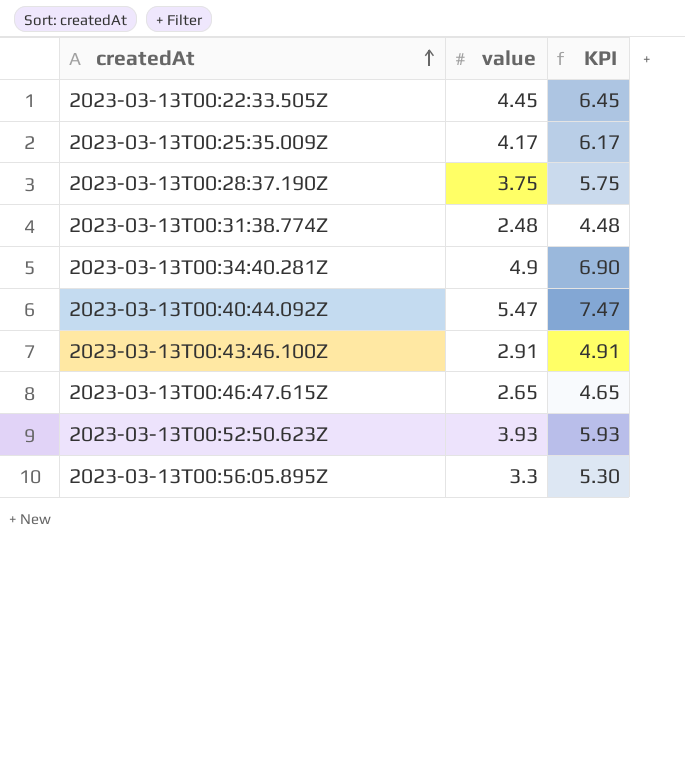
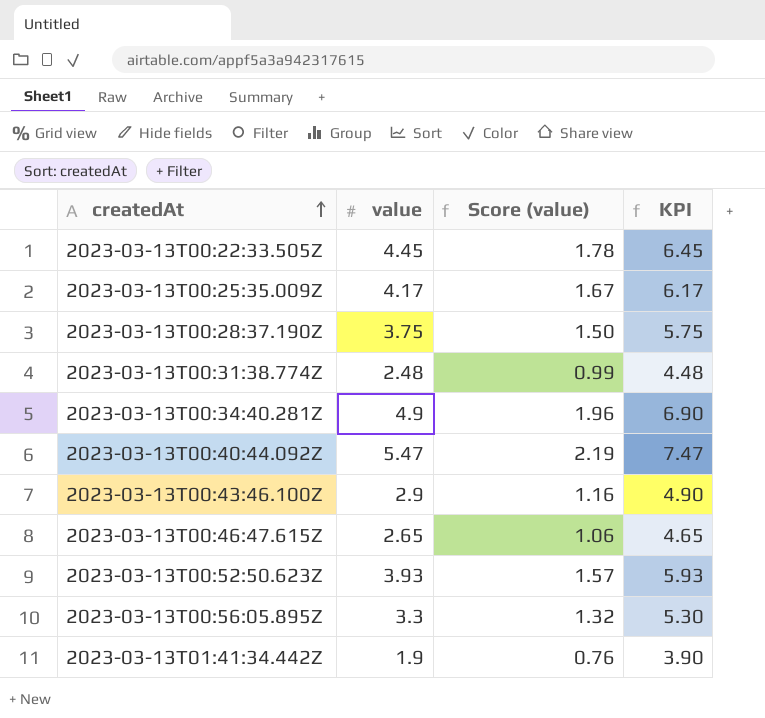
column Score (value) | formula: none -> [value] * 0.4
2023-03-13T00:43:46.100Z | value: 2.91 -> 2.9
2023-03-13T00:43:46.100Z | KPI: 4.91 -> 4.90
row 2023-03-13T01:41:34.442Z: none -> 1.9 | 0.76 | 3.90

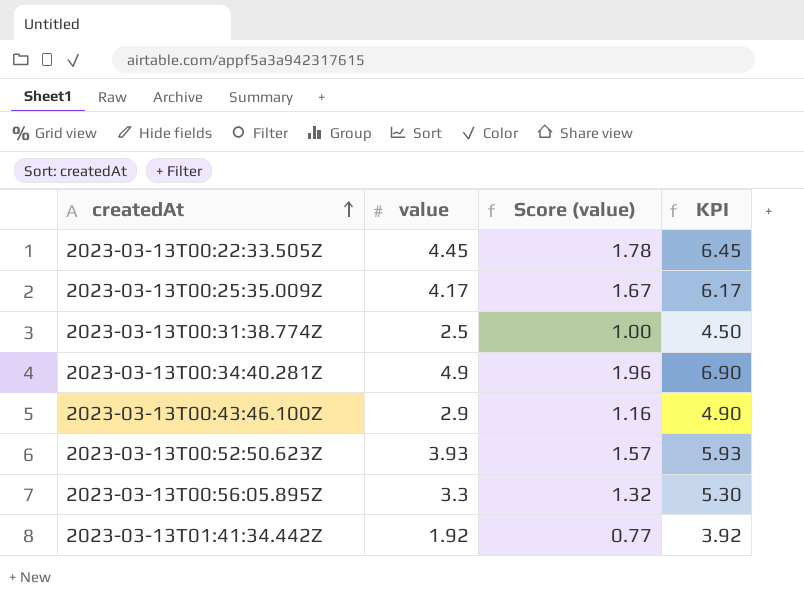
row 2023-03-13T00:28:37.190Z: 3.75 | 1.50 | 5.75 -> none
row 2023-03-13T00:40:44.092Z: 5.47 | 2.19 | 7.47 -> none
row 2023-03-13T00:46:47.615Z: 2.65 | 1.06 | 4.65 -> none
2023-03-13T00:31:38.774Z | value: 2.48 -> 2.5
2023-03-13T00:31:38.774Z | Score (value): 0.99 -> 1.00
2023-03-13T00:31:38.774Z | KPI: 4.48 -> 4.50
2023-03-13T01:41:34.442Z | value: 1.9 -> 1.92
2023-03-13T01:41:34.442Z | Score (value): 0.76 -> 0.77
2023-03-13T01:41:34.442Z | KPI: 3.90 -> 3.92

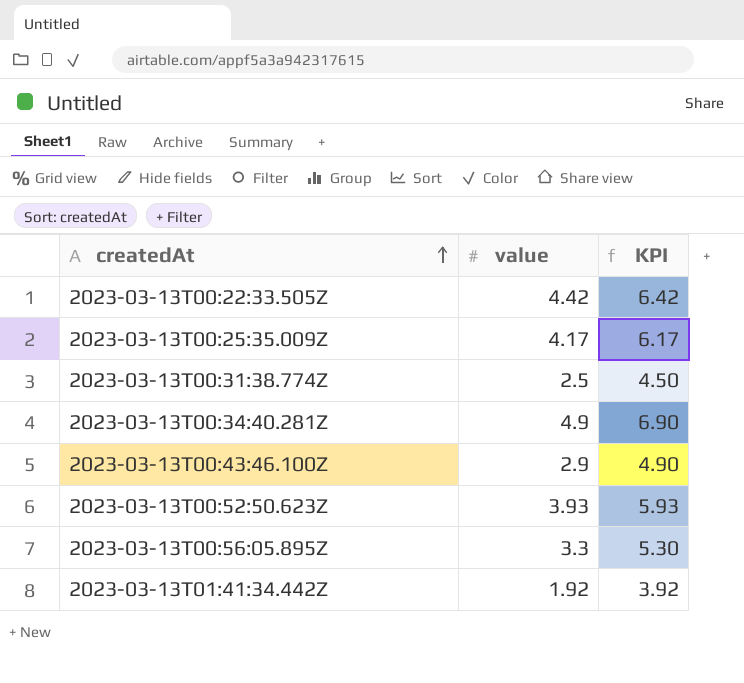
column Score (value) | formula: [value] * 0.4 -> none
2023-03-13T00:22:33.505Z | value: 4.45 -> 4.42
2023-03-13T00:22:33.505Z | KPI: 6.45 -> 6.42

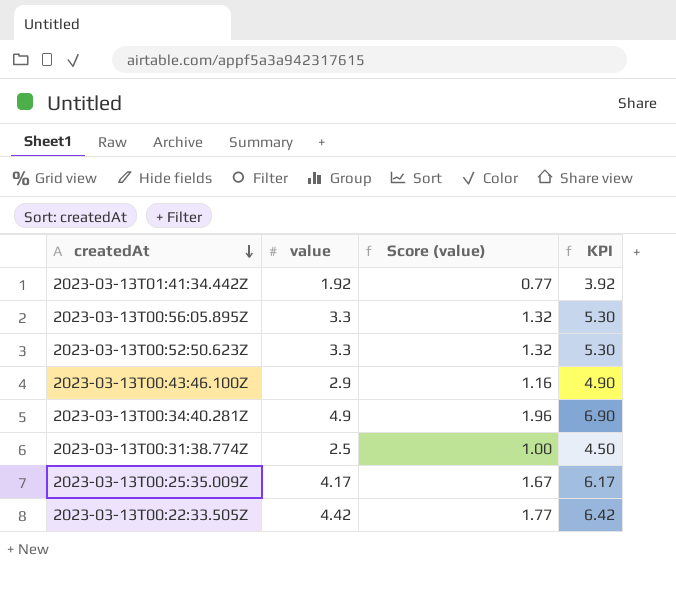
row order: createdAt ascending -> createdAt descending
column Score (value) | formula: none -> [value] * 0.4
2023-03-13T00:52:50.623Z | value: 3.93 -> 3.3
2023-03-13T00:52:50.623Z | KPI: 5.93 -> 5.30

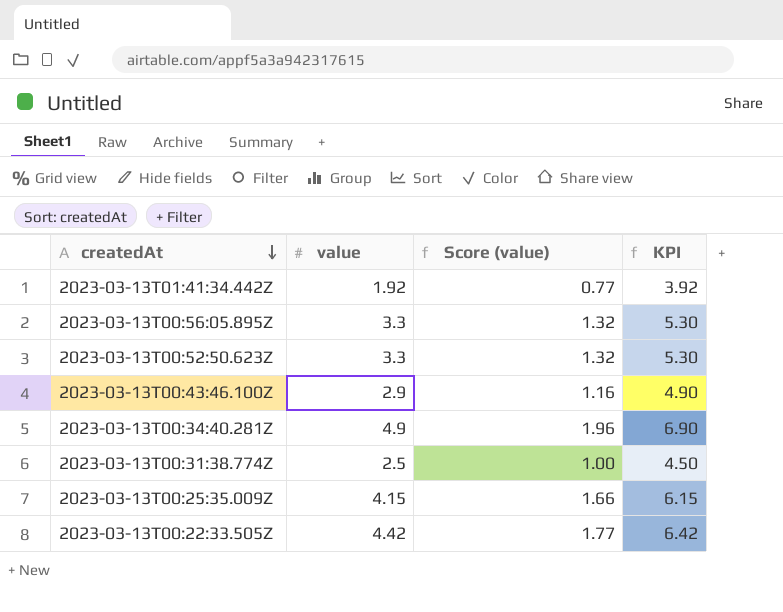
2023-03-13T00:25:35.009Z | value: 4.17 -> 4.15
2023-03-13T00:25:35.009Z | Score (value): 1.67 -> 1.66
2023-03-13T00:25:35.009Z | KPI: 6.17 -> 6.15

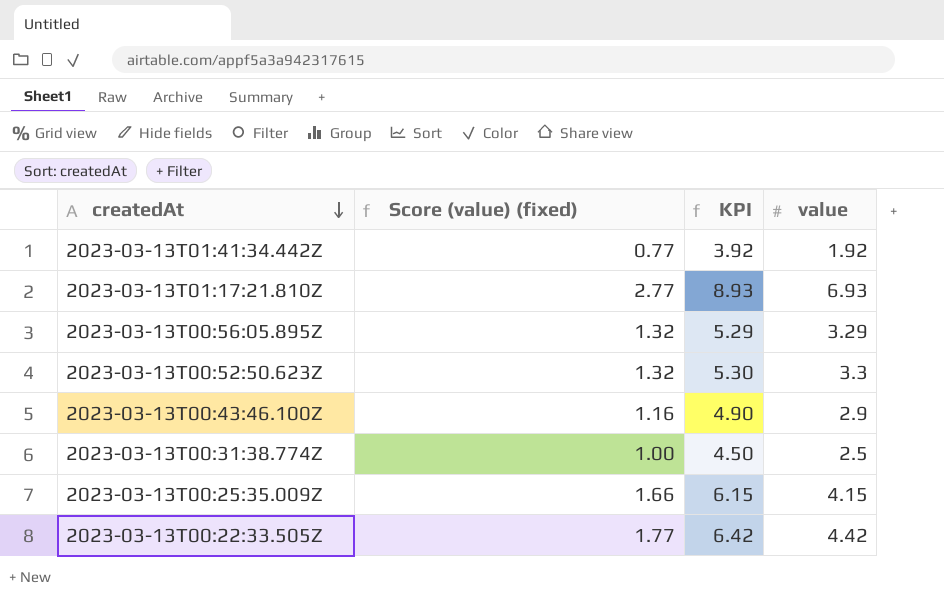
column name: Score (value) -> Score (value) (fixed)
column value | position: 2 -> 4
row 2023-03-13T00:34:40.281Z: 4.9 | 1.96 | 6.90 -> none
row 2023-03-13T01:17:21.810Z: none -> 2.77 | 8.93 | 6.93
2023-03-13T00:56:05.895Z | KPI: 5.30 -> 5.29
2023-03-13T00:56:05.895Z | value: 3.3 -> 3.29

